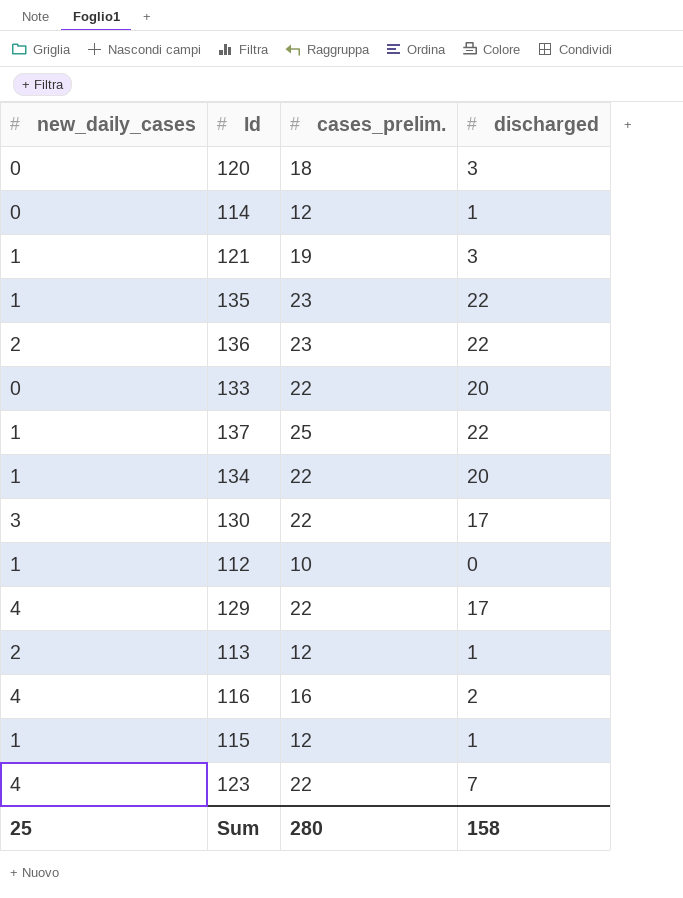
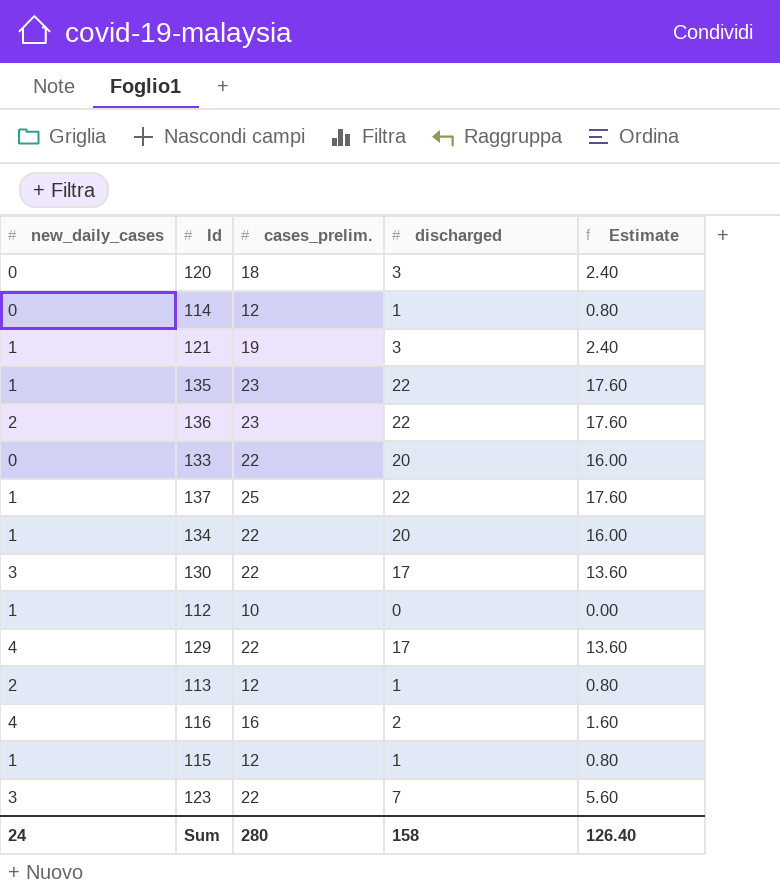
column Estimate | formula: none -> [discharged] * 0.8
123 | new_daily_cases: 4 -> 3
Sum | new_daily_cases: 25 -> 24

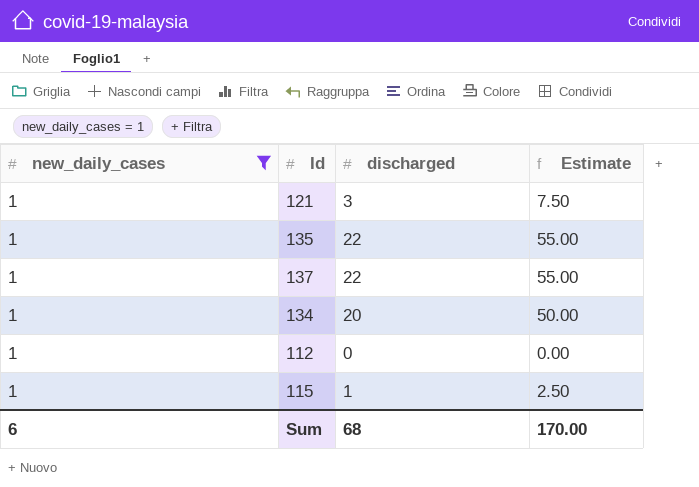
filter: none -> new_daily_cases = 1
column cases_prelim. | position: 3 -> none
column Estimate | formula: [discharged] * 0.8 -> [discharged] * 2.5
Sum | new_daily_cases: 24 -> 6
Sum | discharged: 158 -> 68
Sum | Estimate: 126.40 -> 170.00

